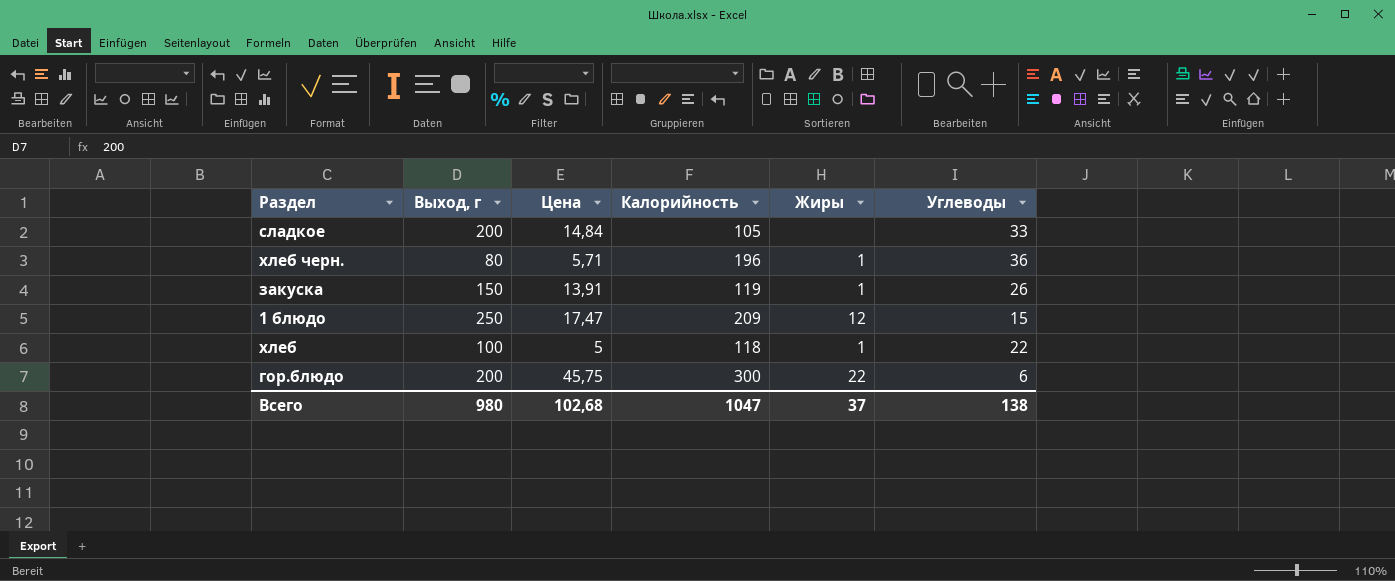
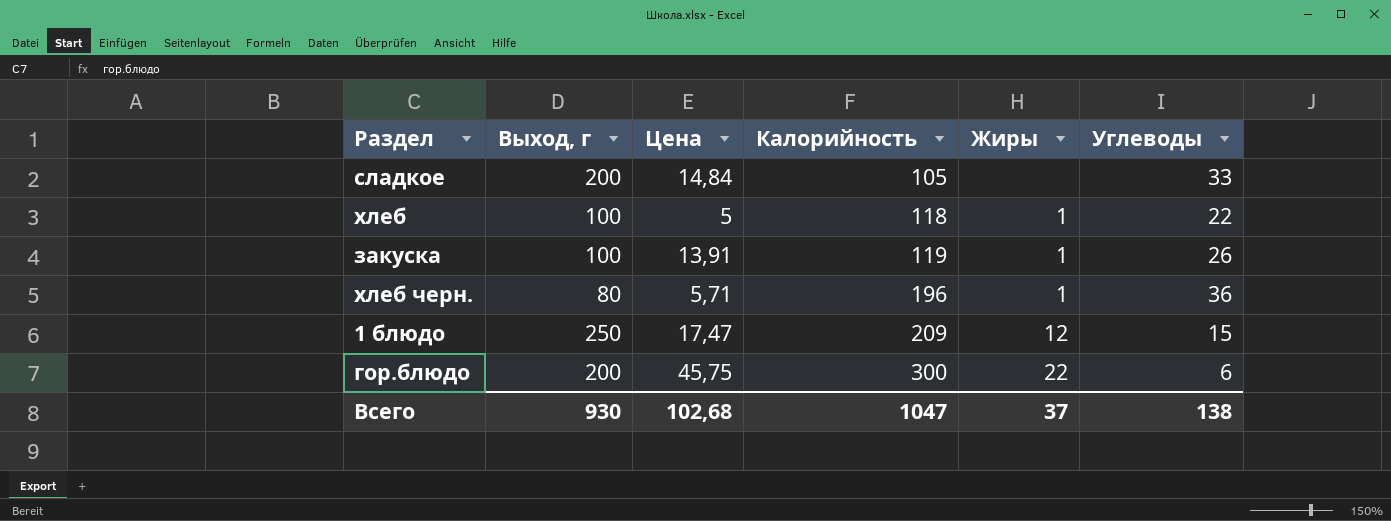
row order: none -> Калорийность ascending
закуска | Выход, г: 150 -> 100
Всего | Выход, г: 980 -> 930

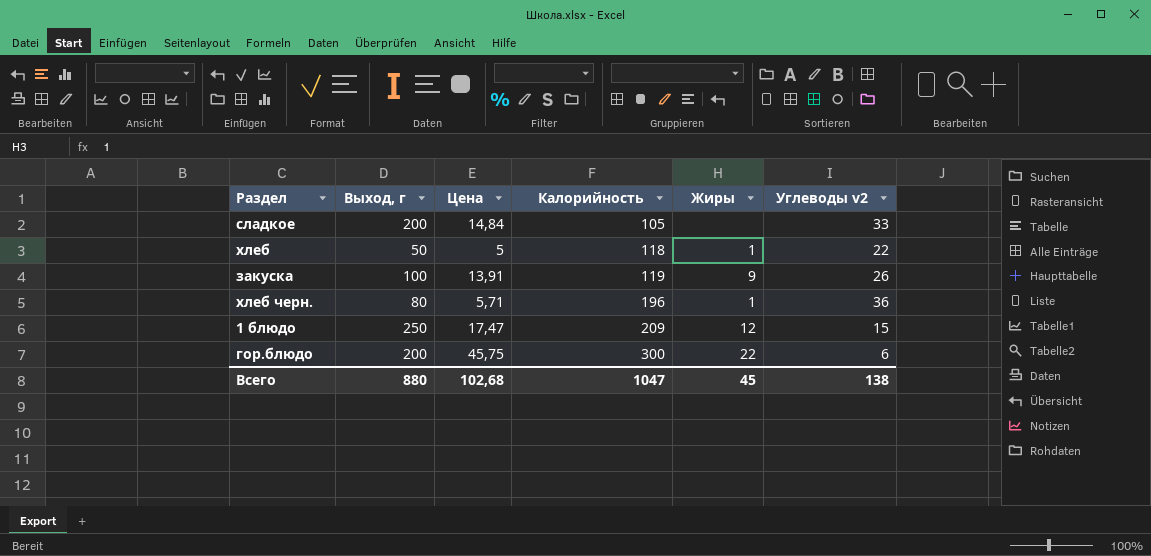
column name: Углеводы -> Углеводы v2
хлеб | Выход, г: 100 -> 50
закуска | Жиры: 1 -> 9
Всего | Выход, г: 930 -> 880
Всего | Жиры: 37 -> 45

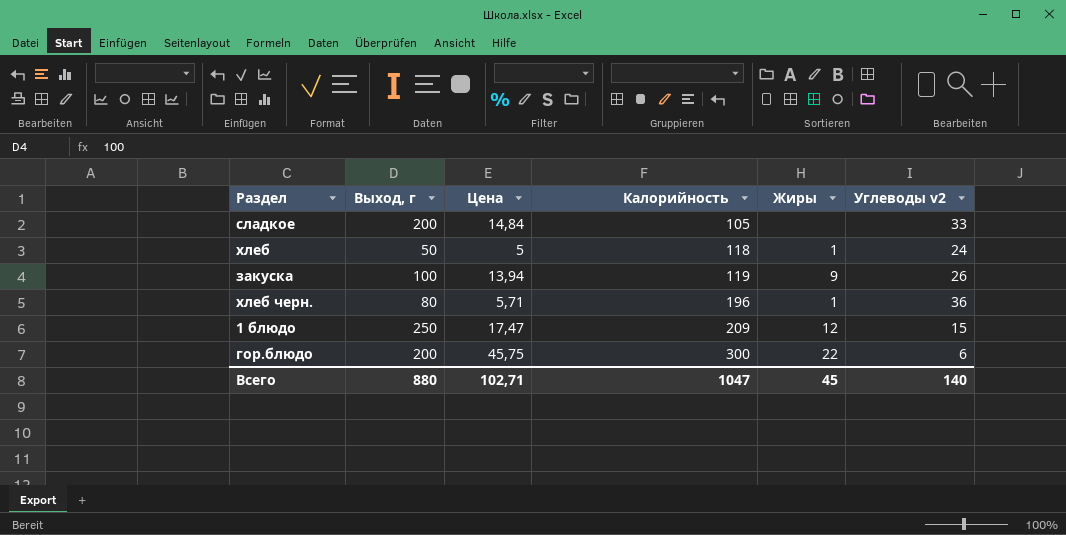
хлеб | Углеводы v2: 22 -> 24
закуска | Цена: 13,91 -> 13,94
Всего | Цена: 102,68 -> 102,71
Всего | Углеводы v2: 138 -> 140

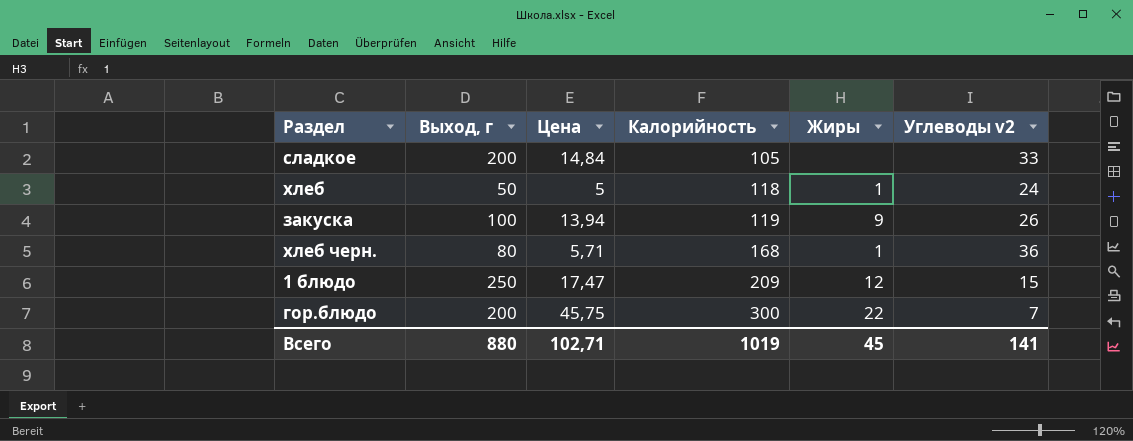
хлеб черн. | Калорийность: 196 -> 168
гор.блюдо | Углеводы v2: 6 -> 7
Всего | Калорийность: 1047 -> 1019
Всего | Углеводы v2: 140 -> 141

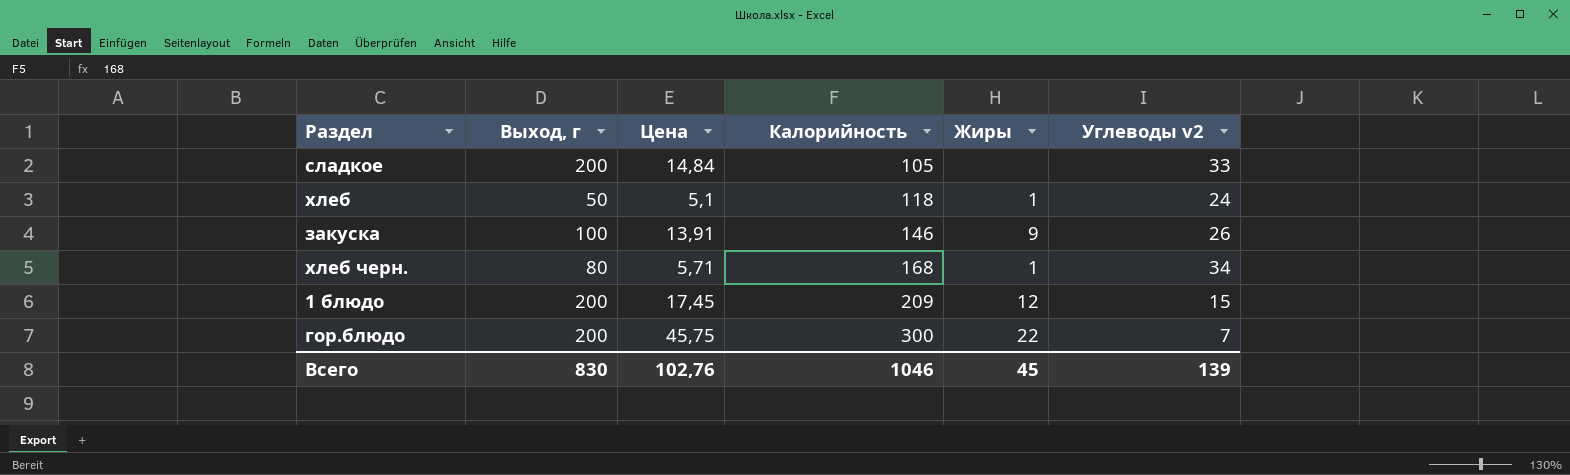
хлеб | Цена: 5 -> 5,1
закуска | Цена: 13,94 -> 13,91
закуска | Калорийность: 119 -> 146
хлеб черн. | Углеводы v2: 36 -> 34
1 блюдо | Выход, г: 250 -> 200
1 блюдо | Цена: 17,47 -> 17,45
Всего | Выход, г: 880 -> 830
Всего | Цена: 102,71 -> 102,76
Всего | Калорийность: 1019 -> 1046
Всего | Углеводы v2: 141 -> 139

